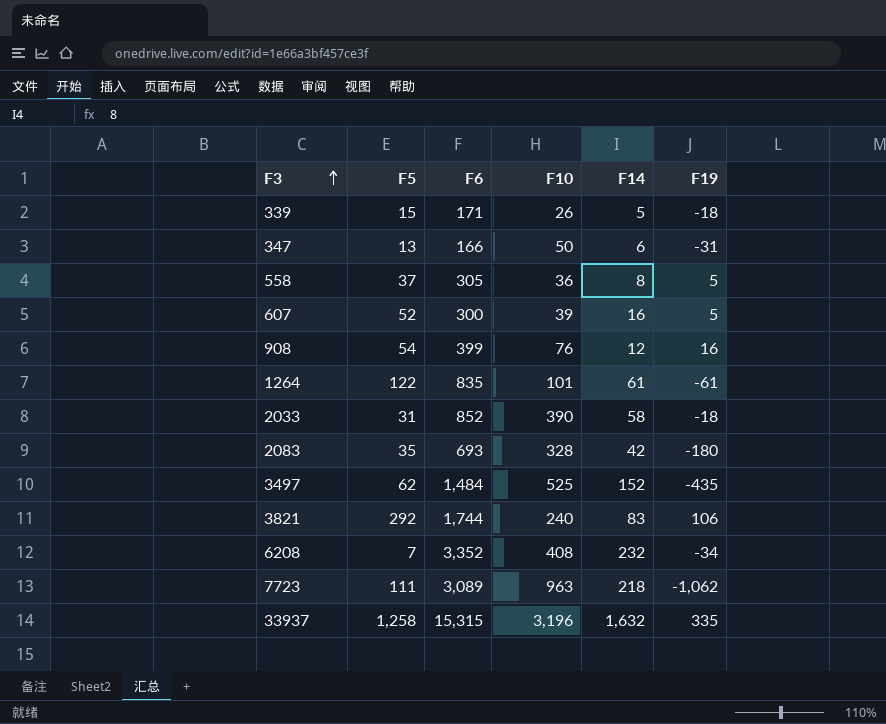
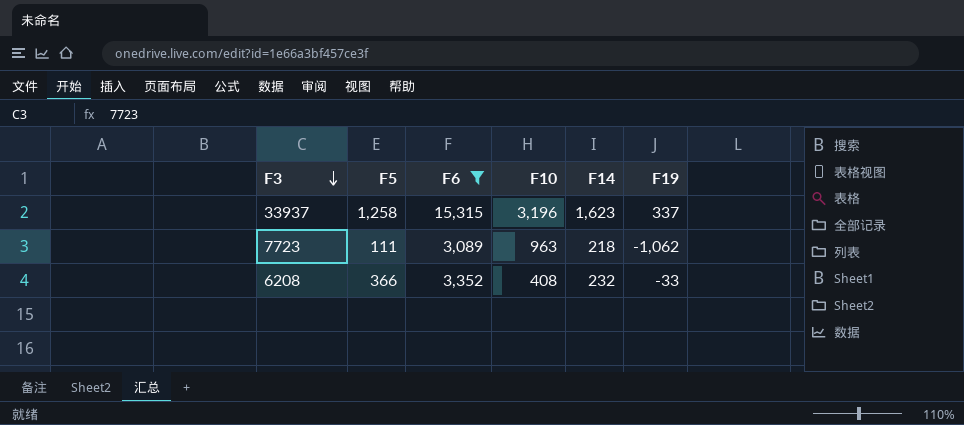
filter: none -> F6 >= 3,089
row order: F3 ascending -> F3 descending
33937 | F14: 1,632 -> 1,623
33937 | F19: 335 -> 337
6208 | F5: 7 -> 366
6208 | F19: -34 -> -33

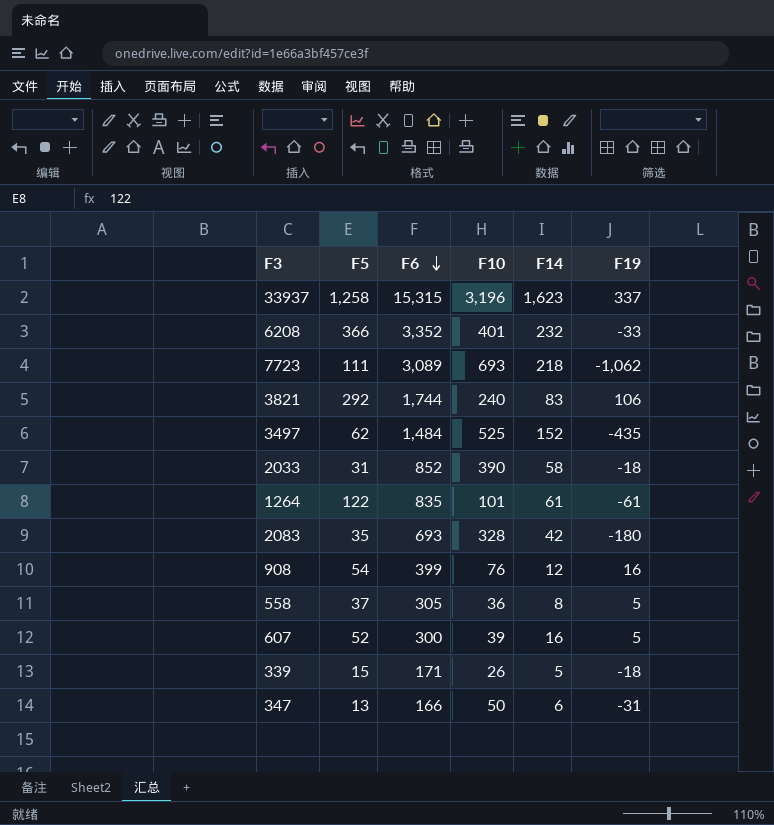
filter: F6 >= 3,089 -> none
row order: F3 descending -> F6 descending
6208 | F10: 408 -> 401
7723 | F10: 963 -> 693

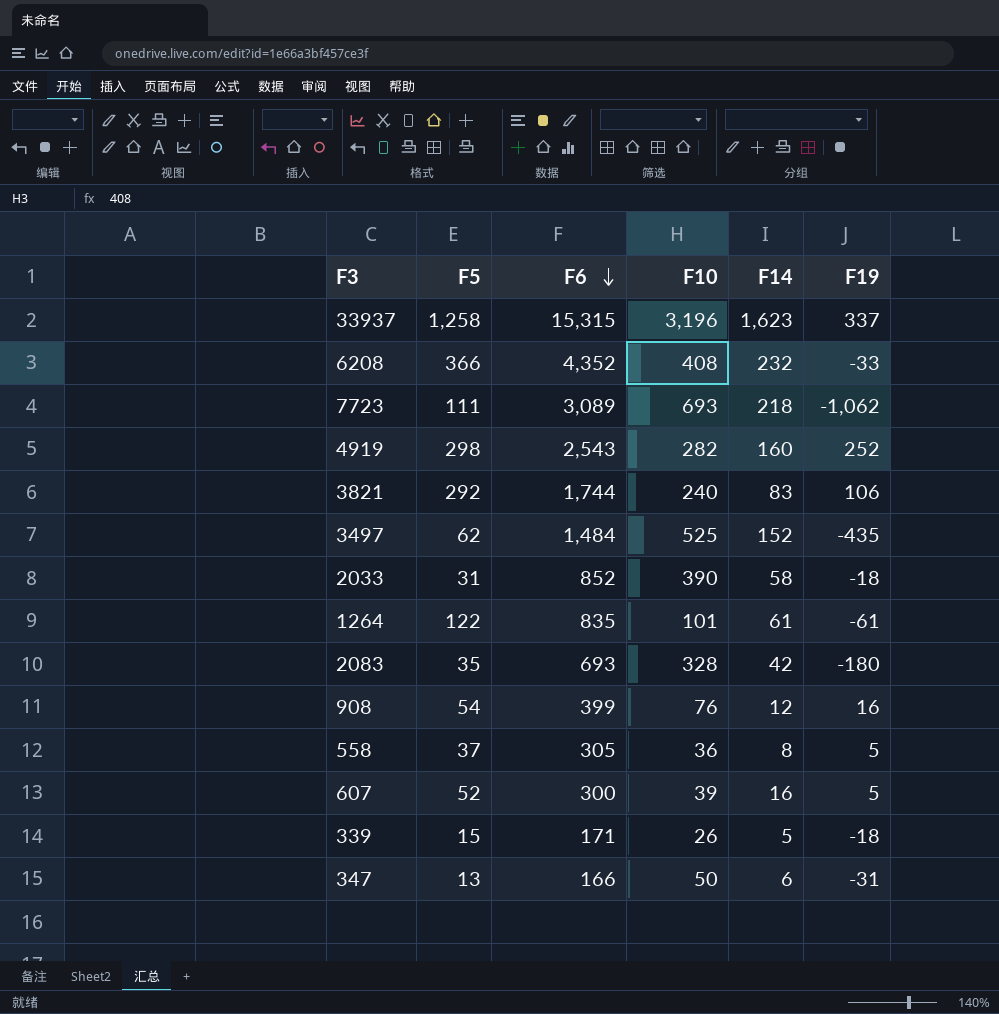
6208 | F6: 3,352 -> 4,352
6208 | F10: 401 -> 408
row 4919: none -> 298 | 2,543 | 282 | 160 | 252

